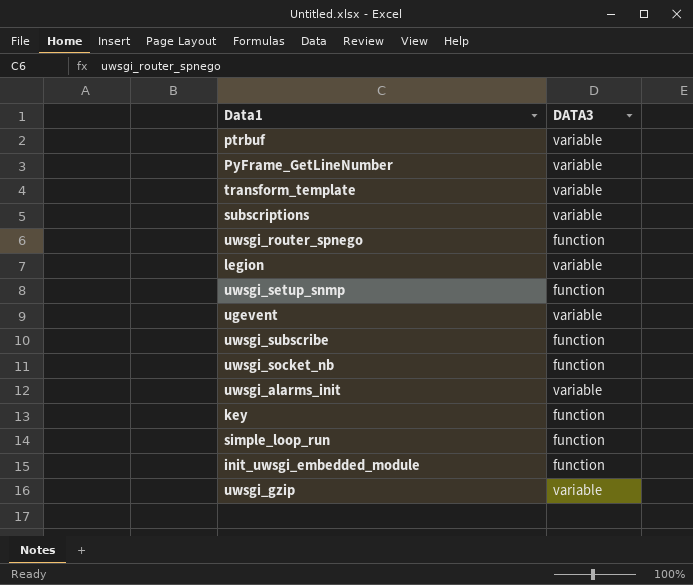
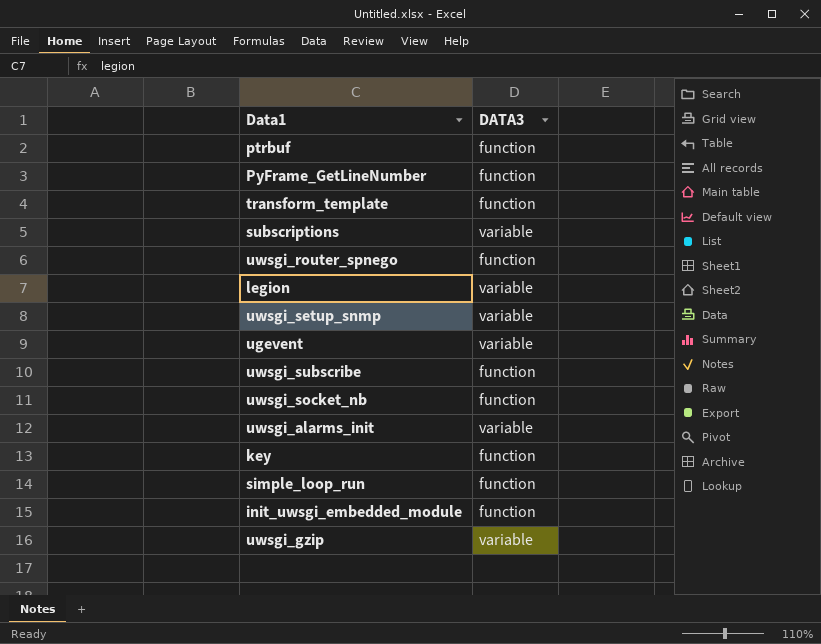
ptrbuf | DATA3: variable -> function
PyFrame_GetLineNumber | DATA3: variable -> function
transform_template | DATA3: variable -> function
uwsgi_setup_snmp | DATA3: function -> variable

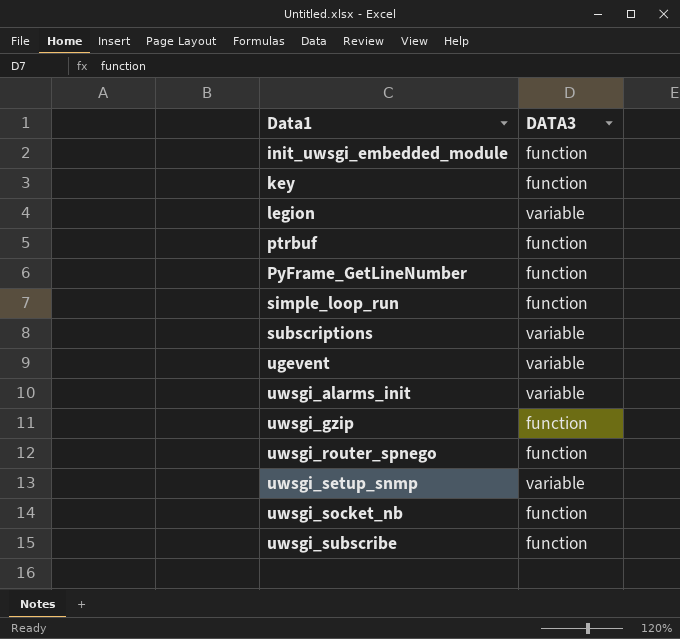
row order: none -> Data1 ascending
row transform_template: function -> none
uwsgi_gzip | DATA3: variable -> function

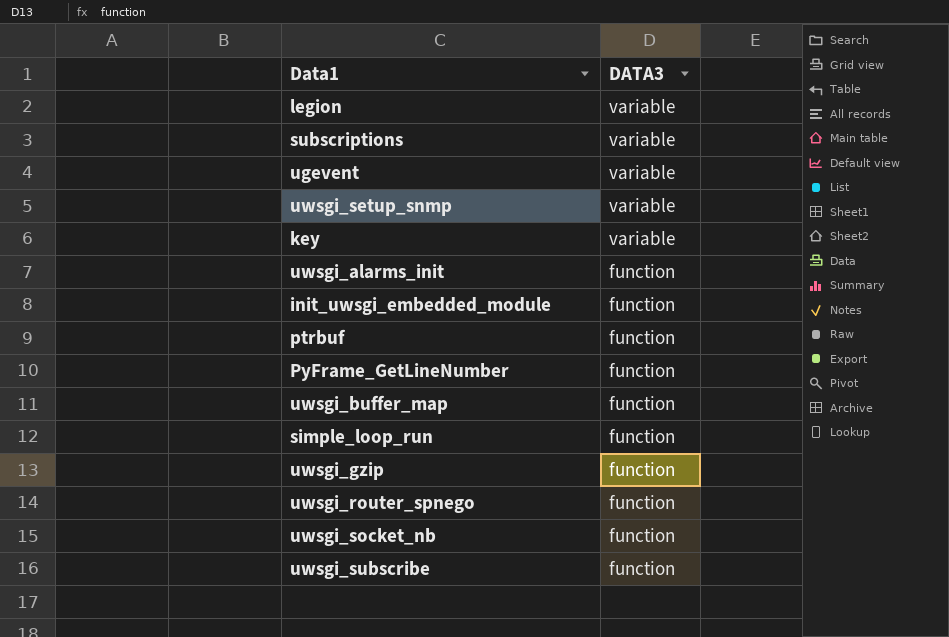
row order: Data1 ascending -> DATA3 descending
key | DATA3: function -> variable
uwsgi_alarms_init | DATA3: variable -> function
row uwsgi_buffer_map: none -> function

